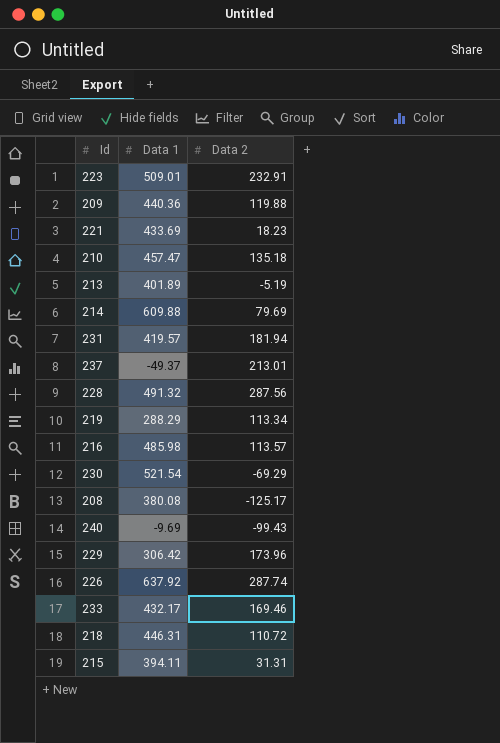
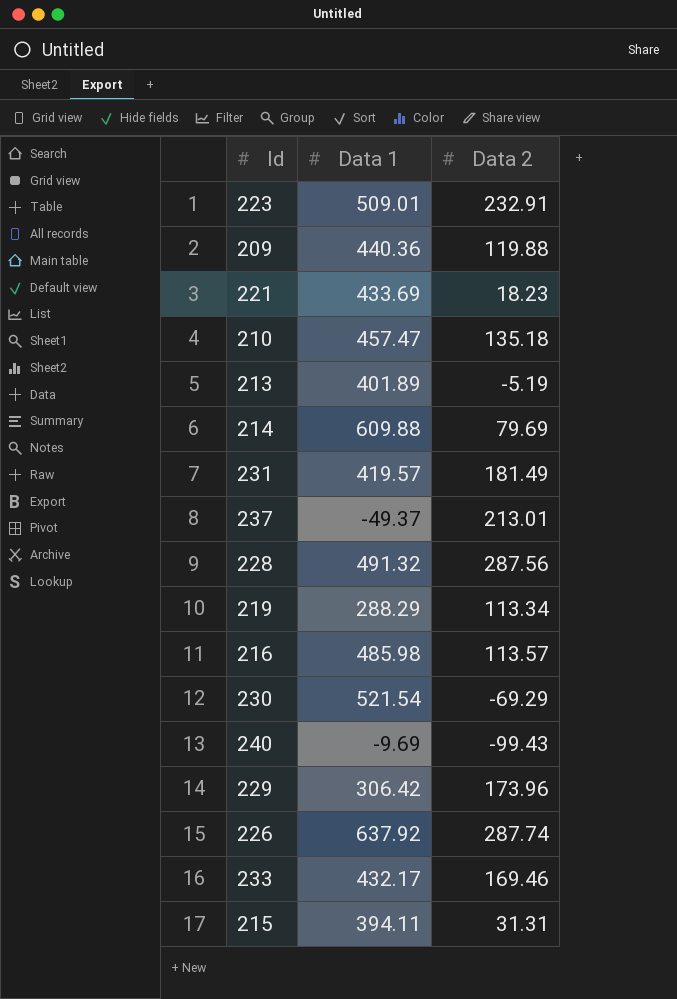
row 208: 380.08 | -125.17 -> none
row 218: 446.31 | 110.72 -> none
231 | Data 2: 181.94 -> 181.49

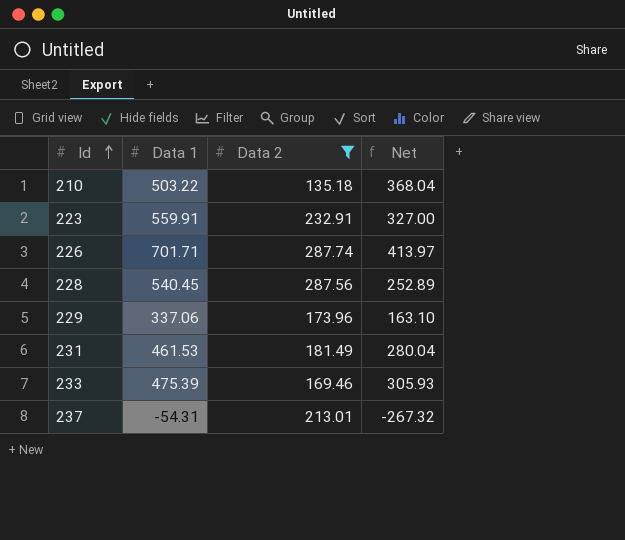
filter: none -> Data 2 >= 135.18
row order: none -> Id ascending
column Net | formula: none -> [Data 1] - [Data 2]
210 | Data 1: 457.47 -> 503.22
223 | Data 1: 509.01 -> 559.91
226 | Data 1: 637.92 -> 701.71
228 | Data 1: 491.32 -> 540.45
229 | Data 1: 306.42 -> 337.06
231 | Data 1: 419.57 -> 461.53
233 | Data 1: 432.17 -> 475.39
237 | Data 1: -49.37 -> -54.31

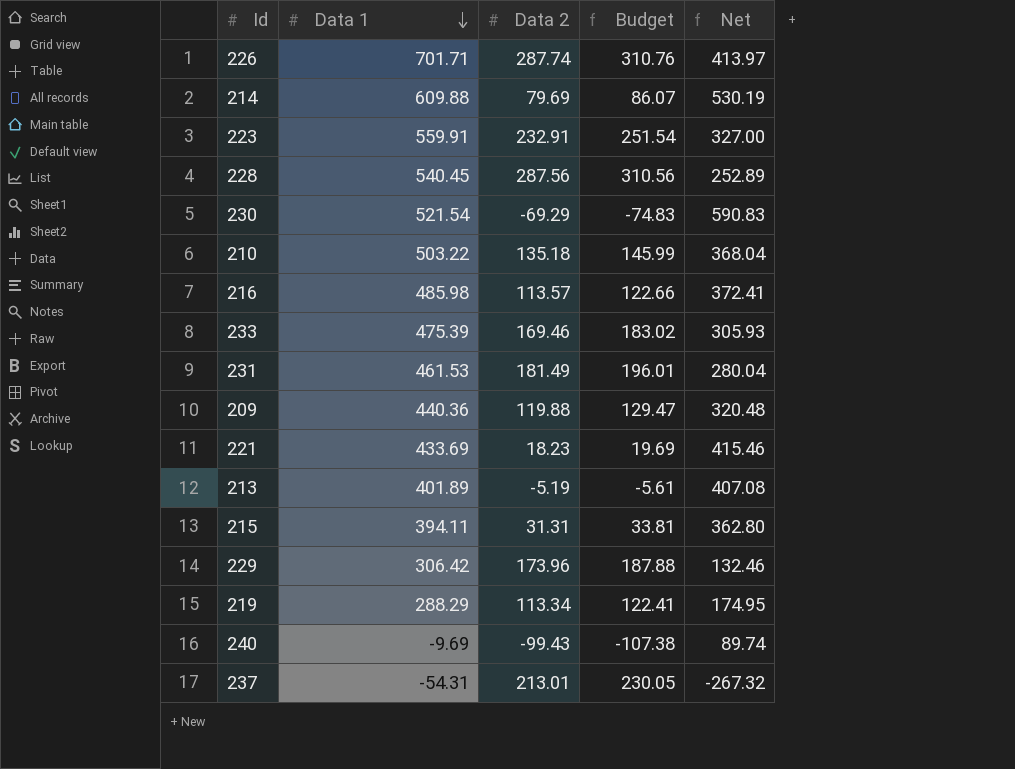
filter: Data 2 >= 135.18 -> none
row order: Id ascending -> Data 1 descending
column Budget | formula: none -> [Data 2] * 1.08
229 | Data 1: 337.06 -> 306.42
229 | Net: 163.10 -> 132.46

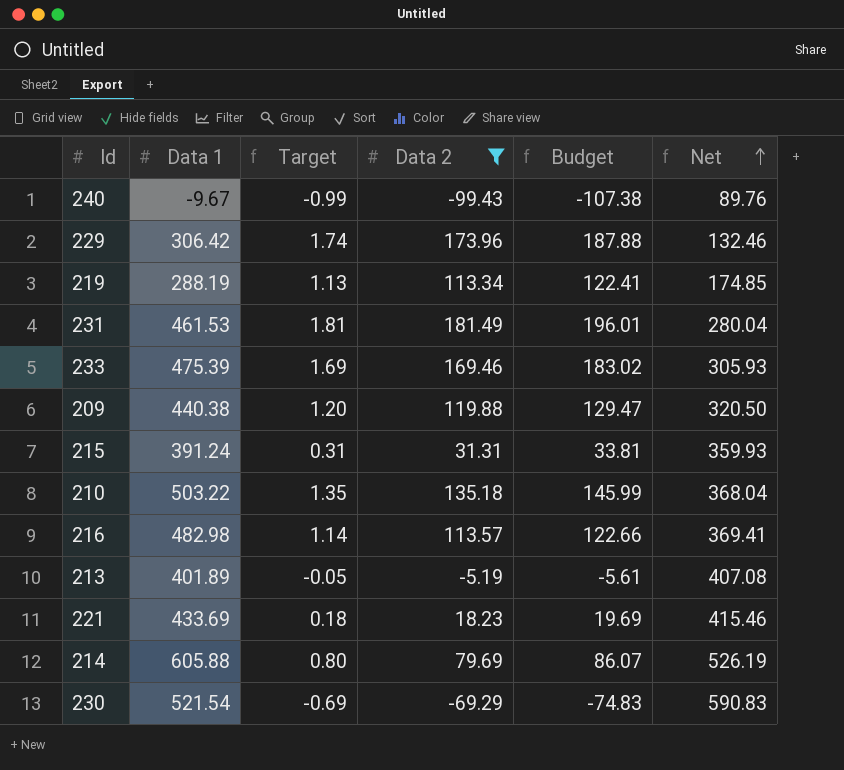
filter: none -> Data 2 <= 181.49
row order: Data 1 descending -> Net ascending
column Target | formula: none -> [Data 2] * 0.01
240 | Data 1: -9.69 -> -9.67
240 | Net: 89.74 -> 89.76
219 | Data 1: 288.29 -> 288.19
219 | Net: 174.95 -> 174.85
209 | Data 1: 440.36 -> 440.38
209 | Net: 320.48 -> 320.50
215 | Data 1: 394.11 -> 391.24
215 | Net: 362.80 -> 359.93
216 | Data 1: 485.98 -> 482.98
216 | Net: 372.41 -> 369.41
214 | Data 1: 609.88 -> 605.88
214 | Net: 530.19 -> 526.19

